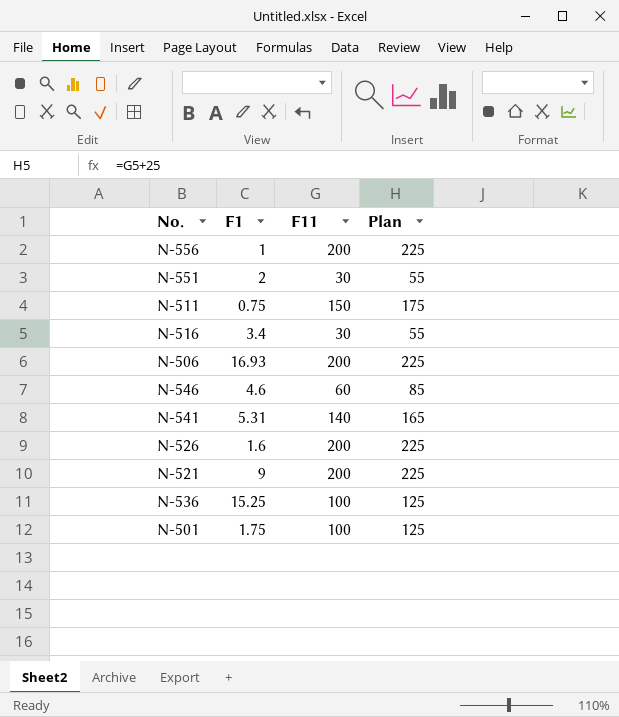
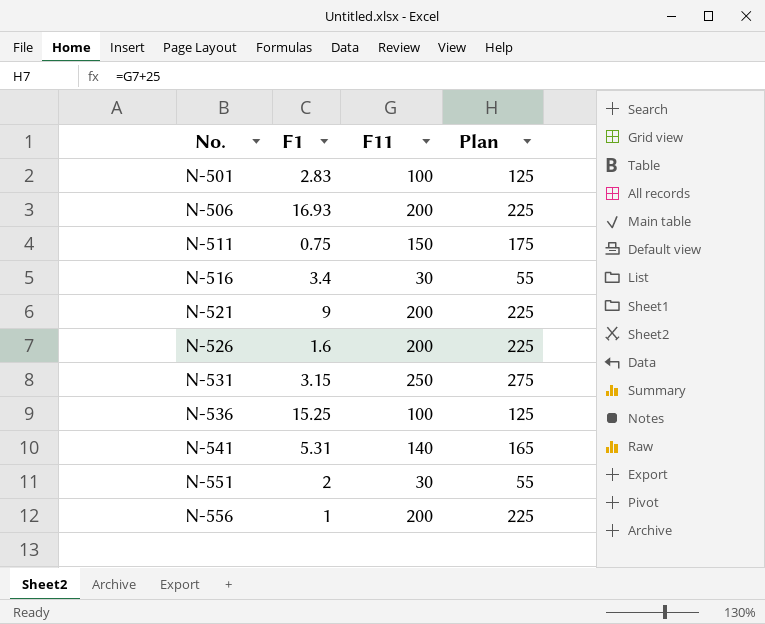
row order: none -> No. ascending
row N-546: 4.6 | 60 | 85 -> none
N-501 | F1: 1.75 -> 2.83
row N-531: none -> 3.15 | 250 | 275

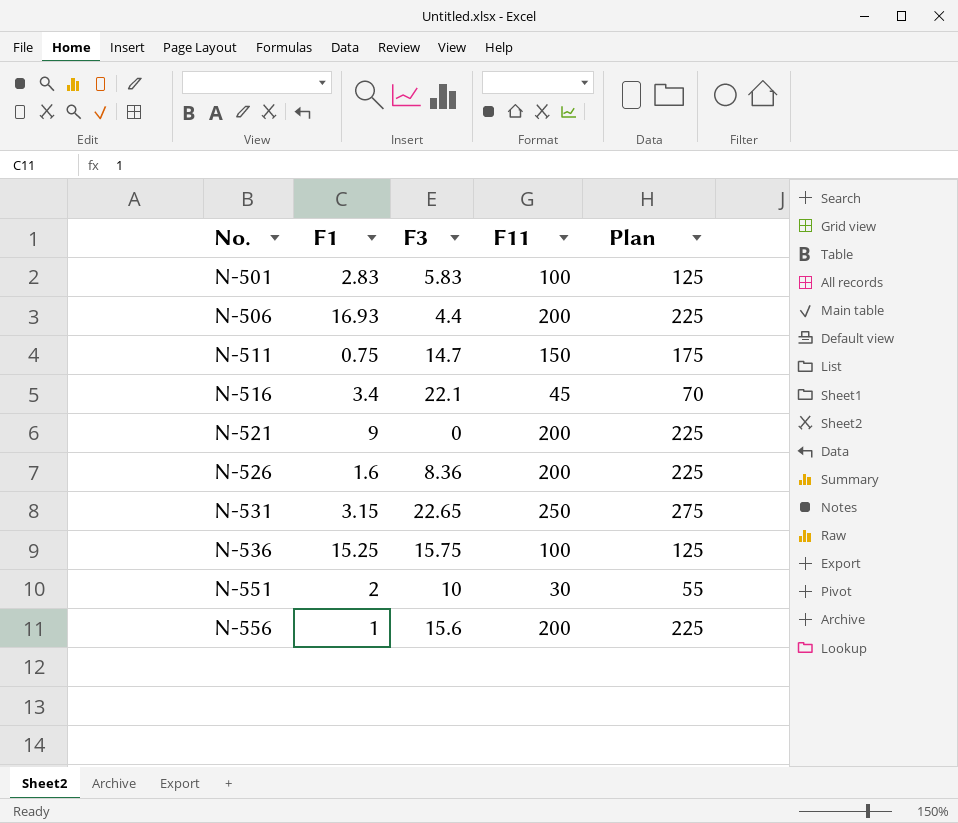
column F3 | position: none -> 3
row N-541: 5.31 | 140 | 165 -> none
N-516 | F11: 30 -> 45
N-516 | Plan: 55 -> 70

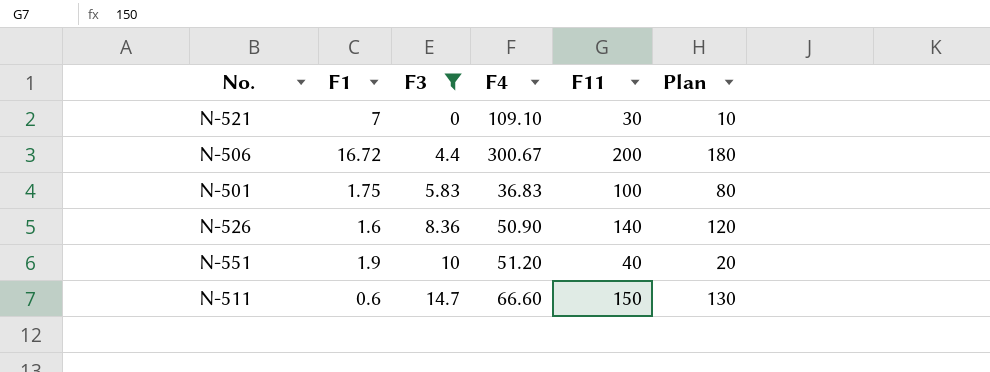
filter: none -> F3 <= 14.7
row order: No. ascending -> F3 ascending
column F4 | position: none -> 4
column Plan | formula: [F11] + 25 -> [F11] - 20
N-521 | F1: 9 -> 7
N-521 | F11: 200 -> 30
N-506 | F1: 16.93 -> 16.72
N-501 | F1: 2.83 -> 1.75
N-526 | F11: 200 -> 140
N-551 | F1: 2 -> 1.9
N-551 | F11: 30 -> 40
N-511 | F1: 0.75 -> 0.6

